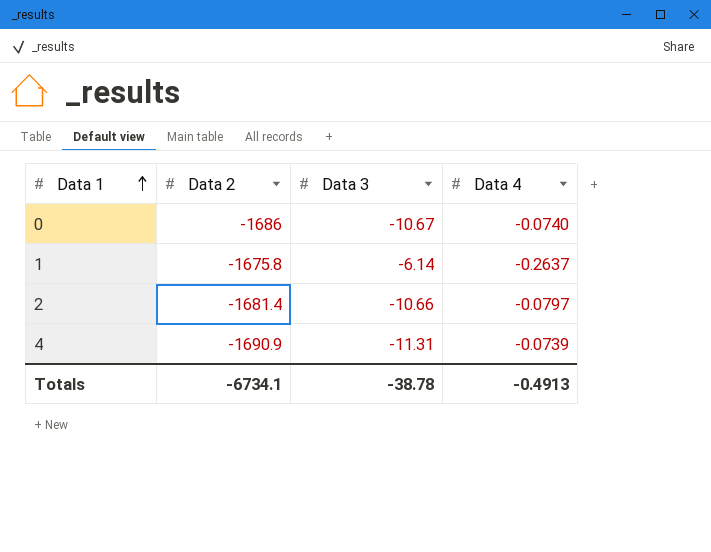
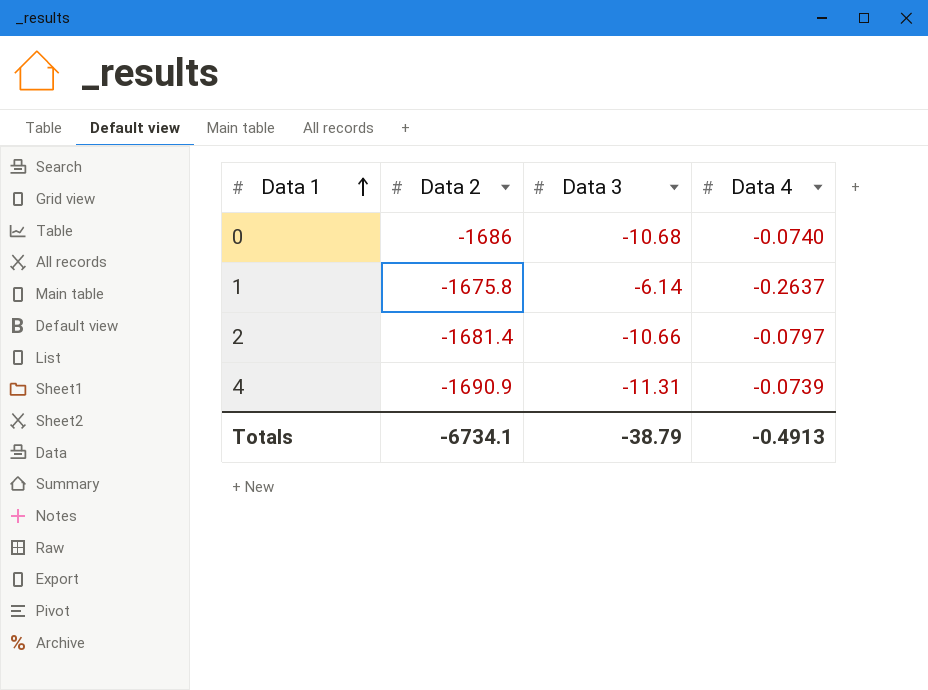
0 | Data 3: -10.67 -> -10.68
Totals | Data 3: -38.78 -> -38.79

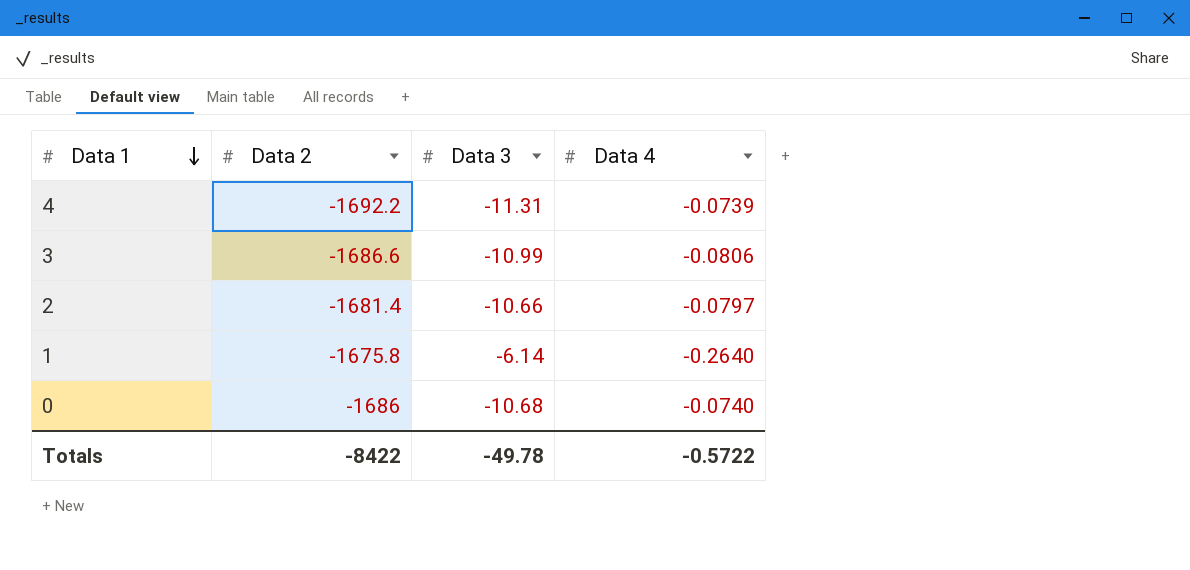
row order: Data 1 ascending -> Data 1 descending
4 | Data 2: -1690.9 -> -1692.2
row 3: none -> -1686.6 | -10.99 | -0.0806
1 | Data 4: -0.2637 -> -0.2640
Totals | Data 2: -6734.1 -> -8422
Totals | Data 3: -38.79 -> -49.78
Totals | Data 4: -0.4913 -> -0.5722

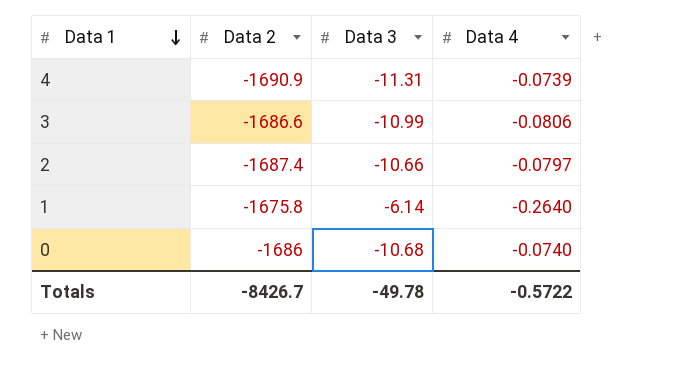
4 | Data 2: -1692.2 -> -1690.9
2 | Data 2: -1681.4 -> -1687.4
Totals | Data 2: -8422 -> -8426.7

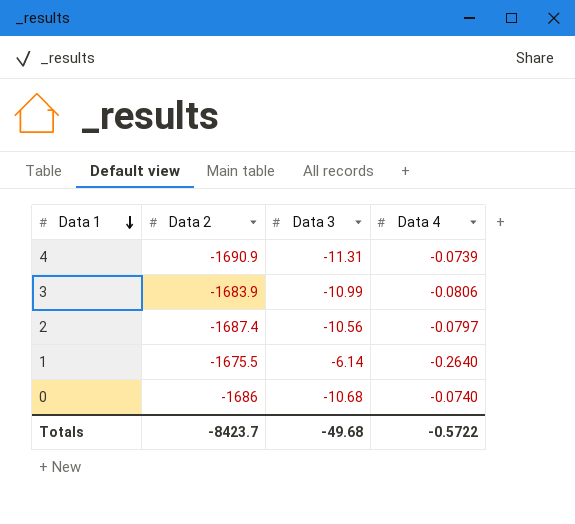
3 | Data 2: -1686.6 -> -1683.9
2 | Data 3: -10.66 -> -10.56
1 | Data 2: -1675.8 -> -1675.5
Totals | Data 2: -8426.7 -> -8423.7
Totals | Data 3: -49.78 -> -49.68

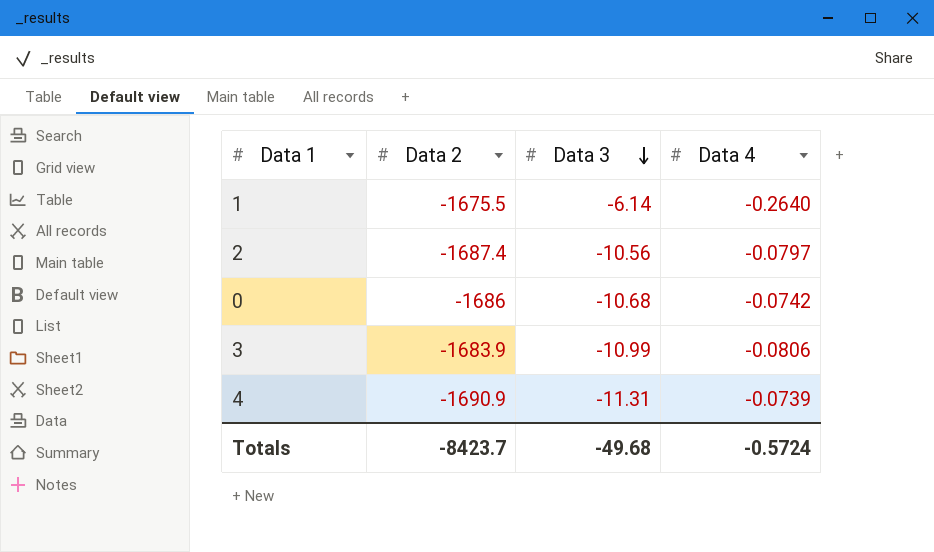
row order: Data 1 descending -> Data 3 descending
0 | Data 4: -0.0740 -> -0.0742
Totals | Data 4: -0.5722 -> -0.5724

